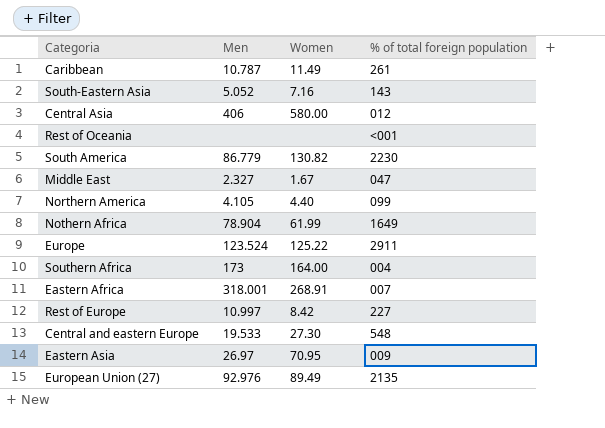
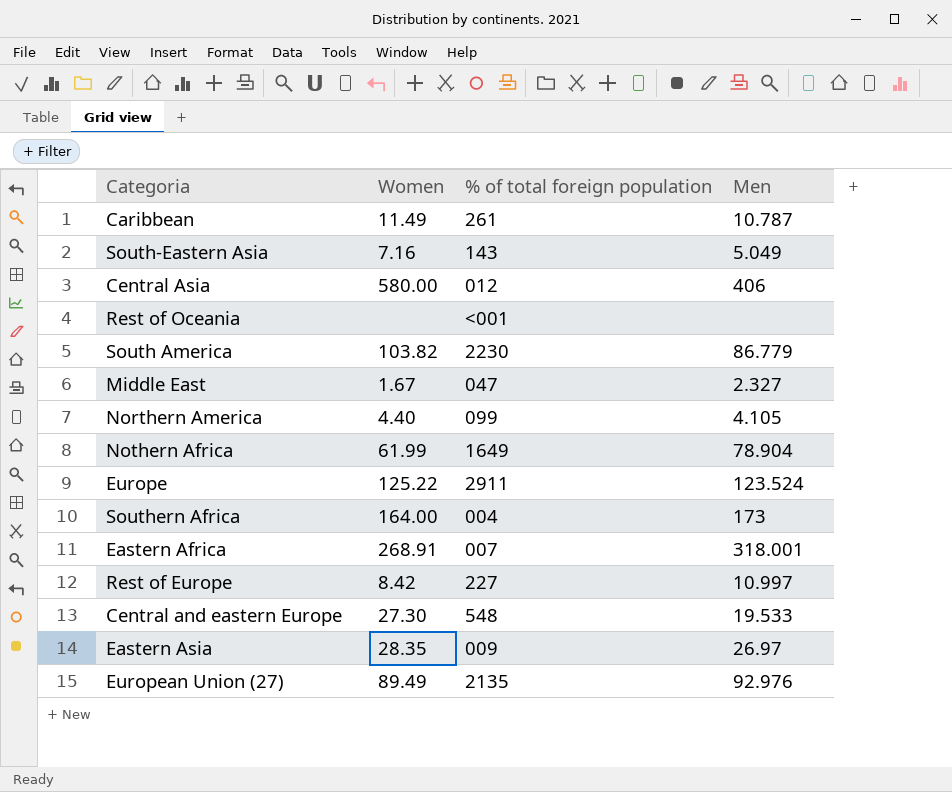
column Men | position: 2 -> 4
South-Eastern Asia | Men: 5.052 -> 5.049
South America | Women: 130.82 -> 103.82
Eastern Asia | Women: 70.95 -> 28.35

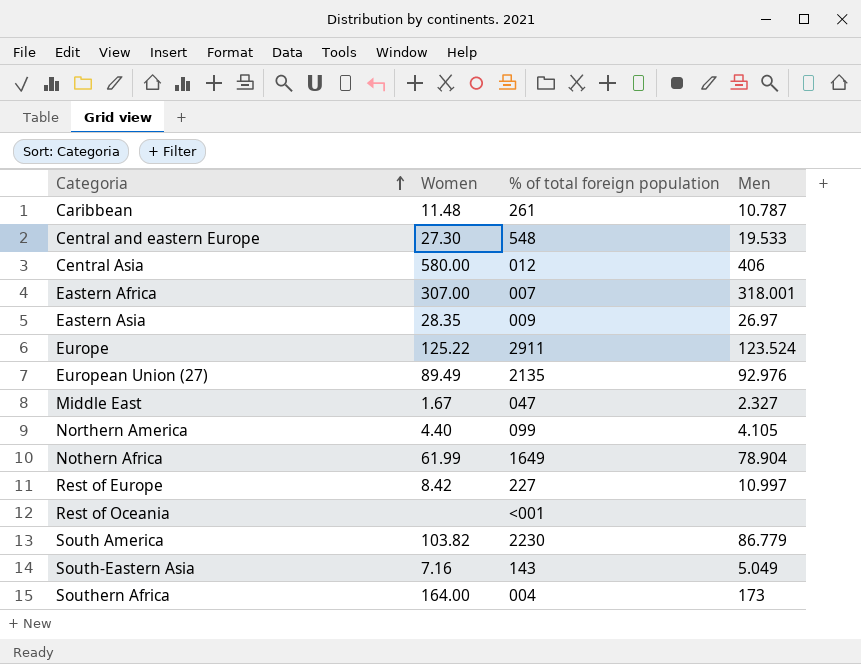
row order: none -> Categoria ascending
Caribbean | Women: 11.49 -> 11.48
Eastern Africa | Women: 268.91 -> 307.00

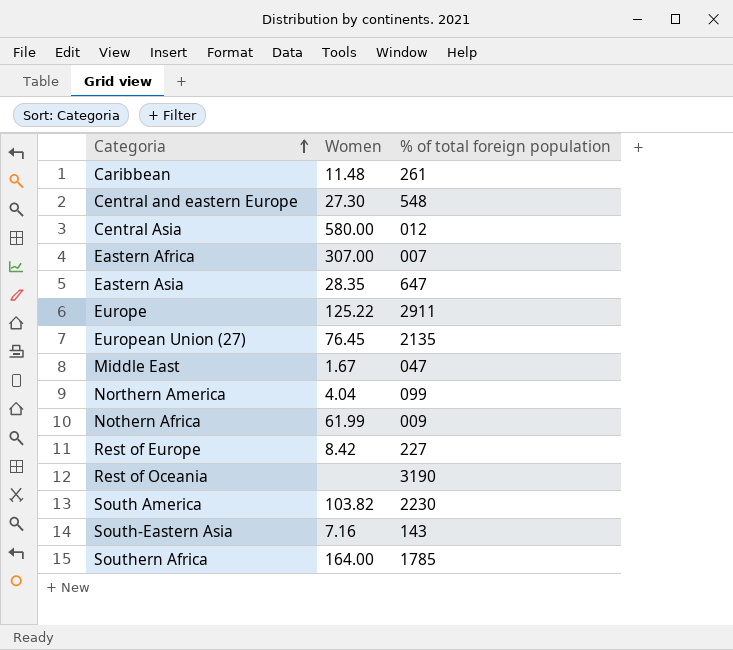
column Men | position: 4 -> none
Eastern Asia | % of total foreign population: 009 -> 647
European Union (27) | Women: 89.49 -> 76.45
Northern America | Women: 4.40 -> 4.04
Nothern Africa | % of total foreign population: 1649 -> 009
Rest of Oceania | % of total foreign population: <001 -> 3190
Southern Africa | % of total foreign population: 004 -> 1785

